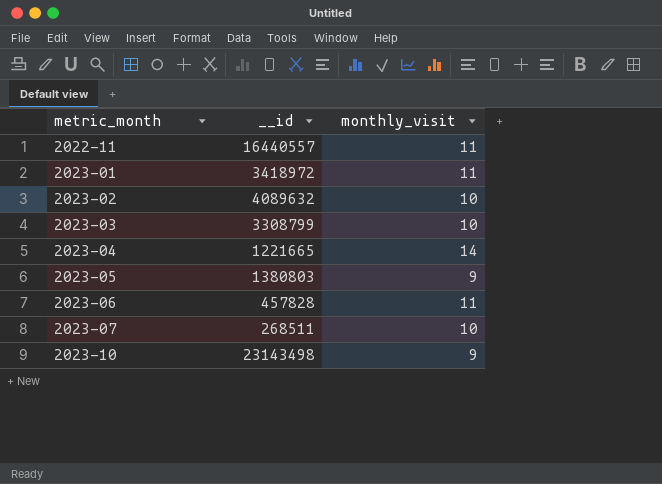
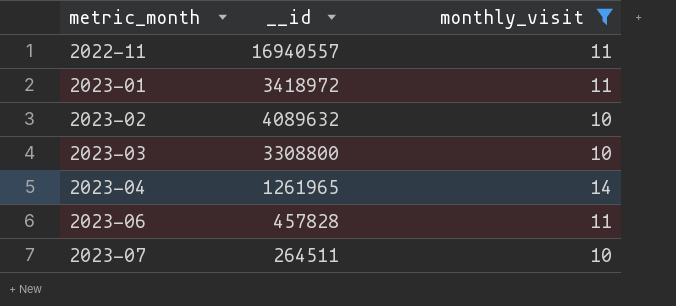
filter: none -> monthly_visit != 9
2022-11 | __id: 16440557 -> 16940557
2023-03 | __id: 3308799 -> 3308800
2023-04 | __id: 1221665 -> 1261965
2023-07 | __id: 268511 -> 264511

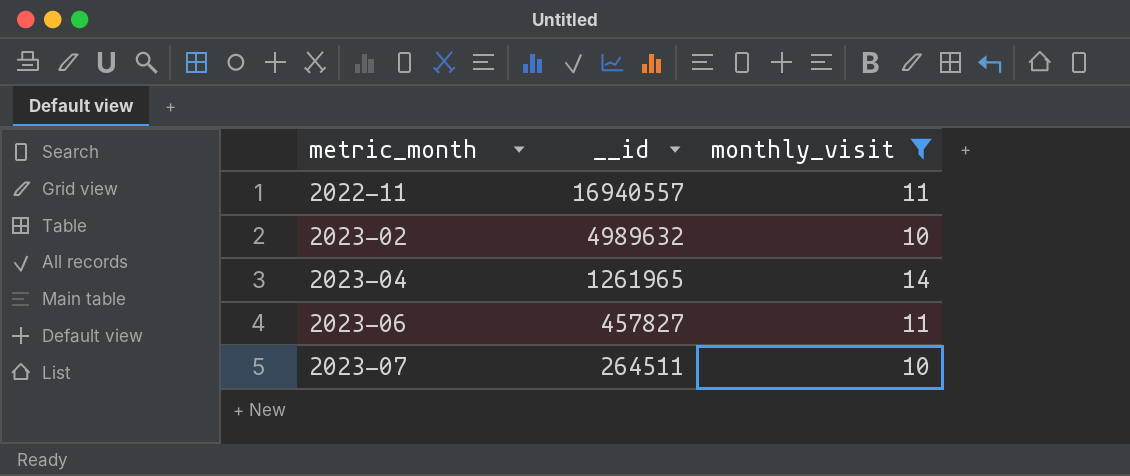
row 2023-01: 3418972 | 11 -> none
row 2023-03: 3308800 | 10 -> none
2023-02 | __id: 4089632 -> 4989632
2023-06 | __id: 457828 -> 457827

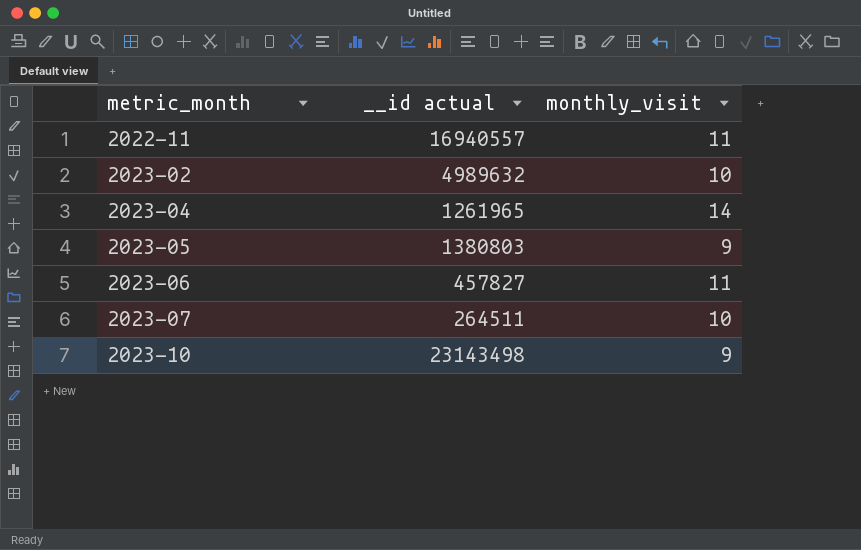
filter: monthly_visit != 9 -> none
column name: __id -> __id actual

